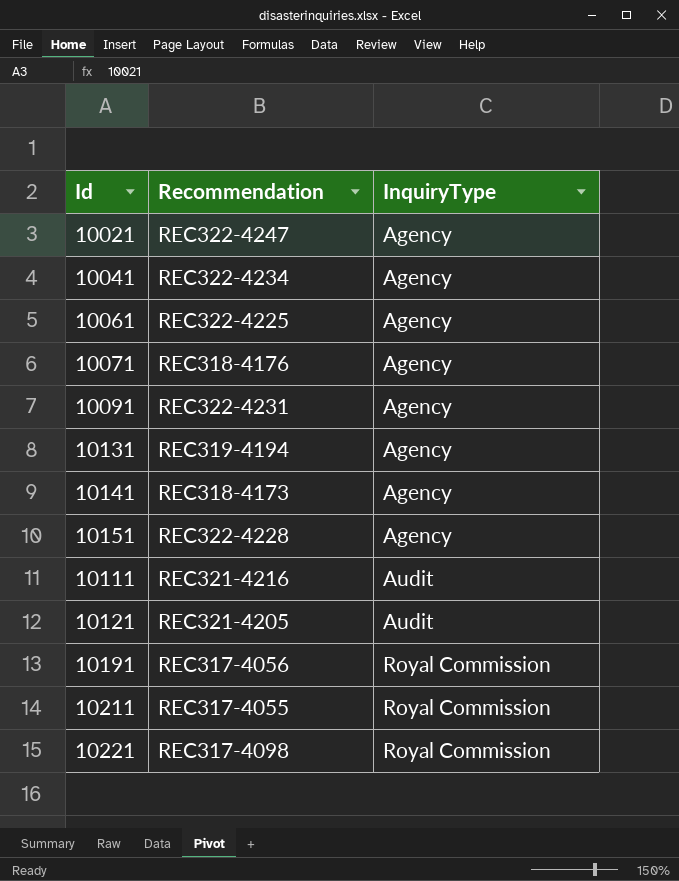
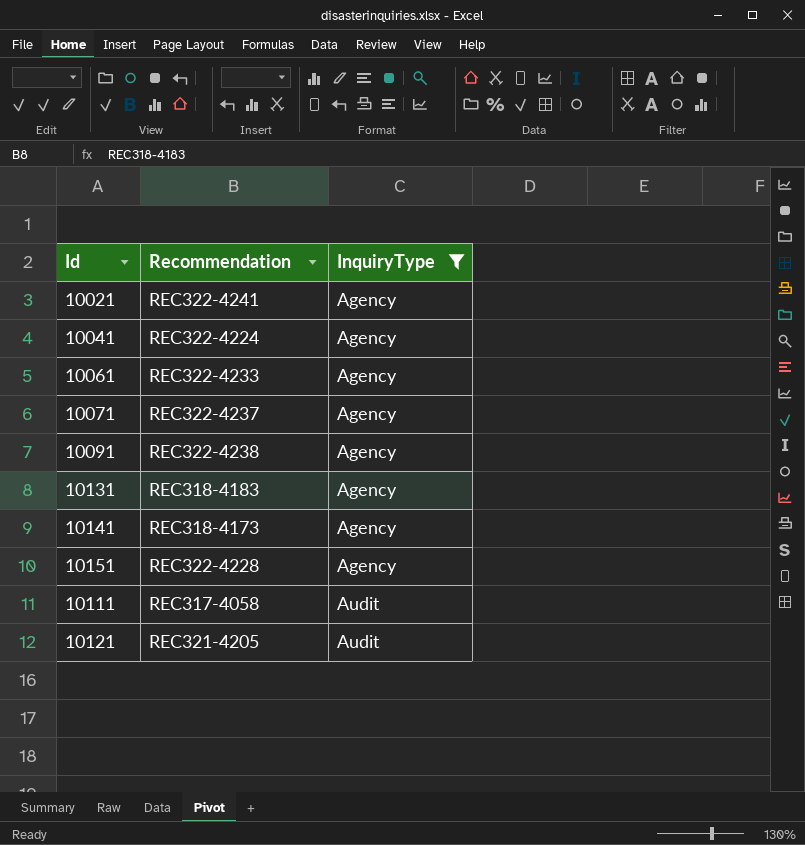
filter: none -> InquiryType != Royal Commission
10021 | Recommendation: REC322-4247 -> REC322-4241
10041 | Recommendation: REC322-4234 -> REC322-4224
10061 | Recommendation: REC322-4225 -> REC322-4233
10071 | Recommendation: REC318-4176 -> REC322-4237
10091 | Recommendation: REC322-4231 -> REC322-4238
10131 | Recommendation: REC319-4194 -> REC318-4183
10111 | Recommendation: REC321-4216 -> REC317-4058

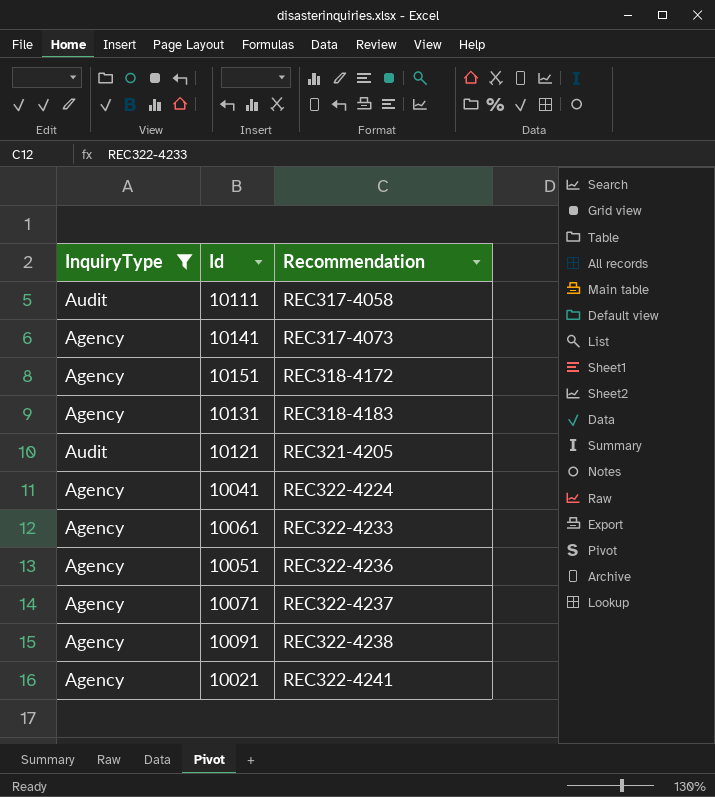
row order: InquiryType ascending -> Recommendation ascending
column InquiryType | position: 3 -> 1
10141 | Recommendation: REC318-4173 -> REC317-4073
10151 | Recommendation: REC322-4228 -> REC318-4172
row 10051: none -> Agency | REC322-4236

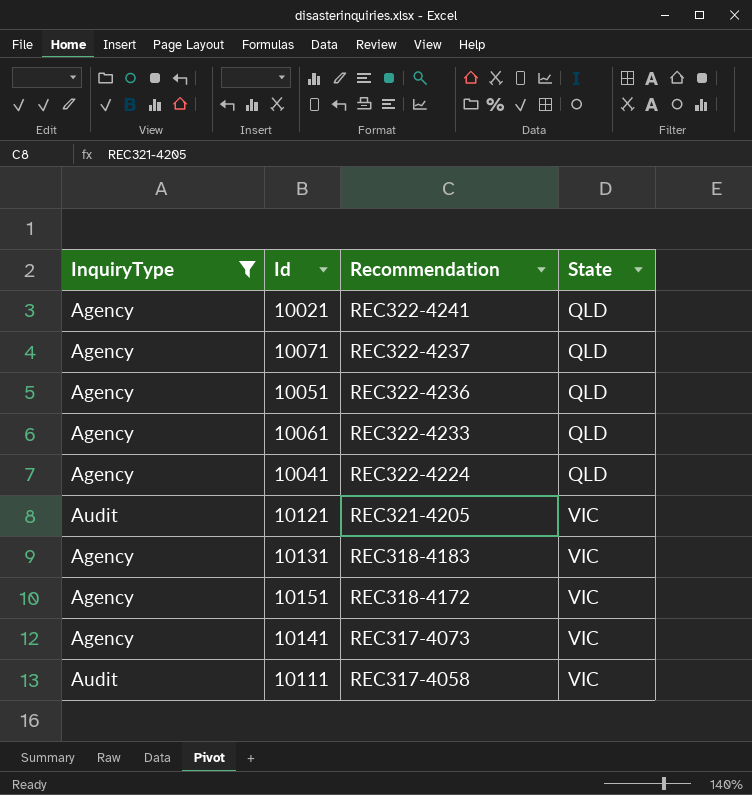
row order: Recommendation ascending -> Recommendation descending
column State | position: none -> 4
row 10091: Agency | REC322-4238 -> none

